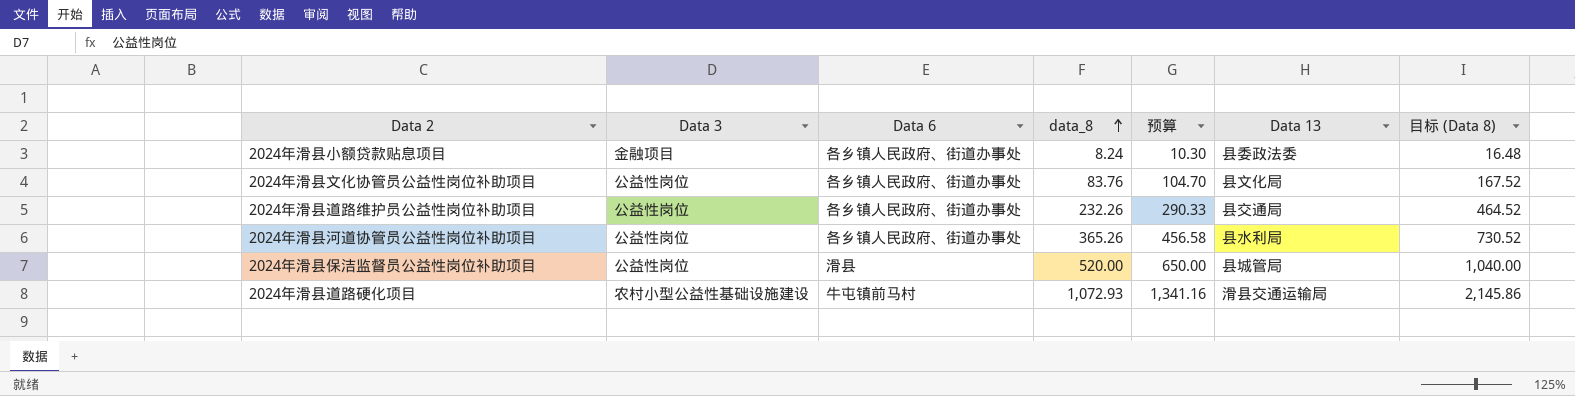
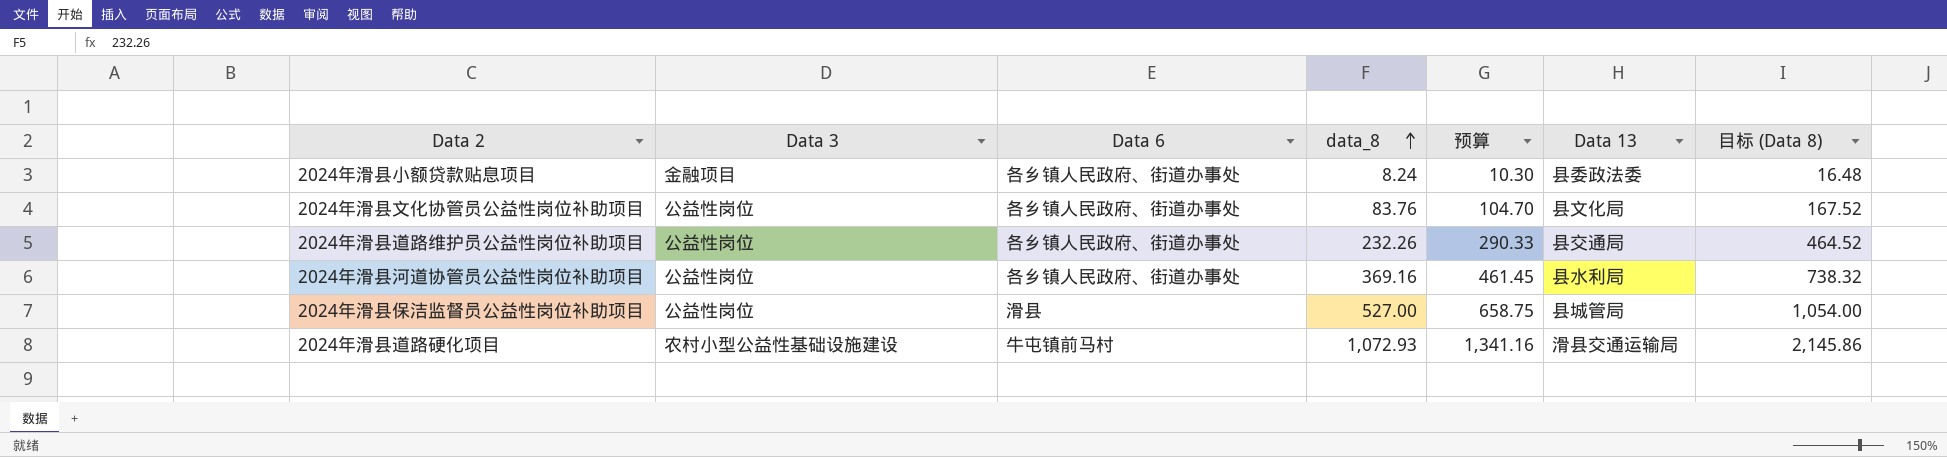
2024年滑县河道协管员公益性岗位补助项目 | data_8: 365.26 -> 369.16
2024年滑县河道协管员公益性岗位补助项目 | 预算: 456.58 -> 461.45
2024年滑县河道协管员公益性岗位补助项目 | 目标 (Data 8): 730.52 -> 738.32
2024年滑县保洁监督员公益性岗位补助项目 | data_8: 520.00 -> 527.00
2024年滑县保洁监督员公益性岗位补助项目 | 预算: 650.00 -> 658.75
2024年滑县保洁监督员公益性岗位补助项目 | 目标 (Data 8): 1,040.00 -> 1,054.00

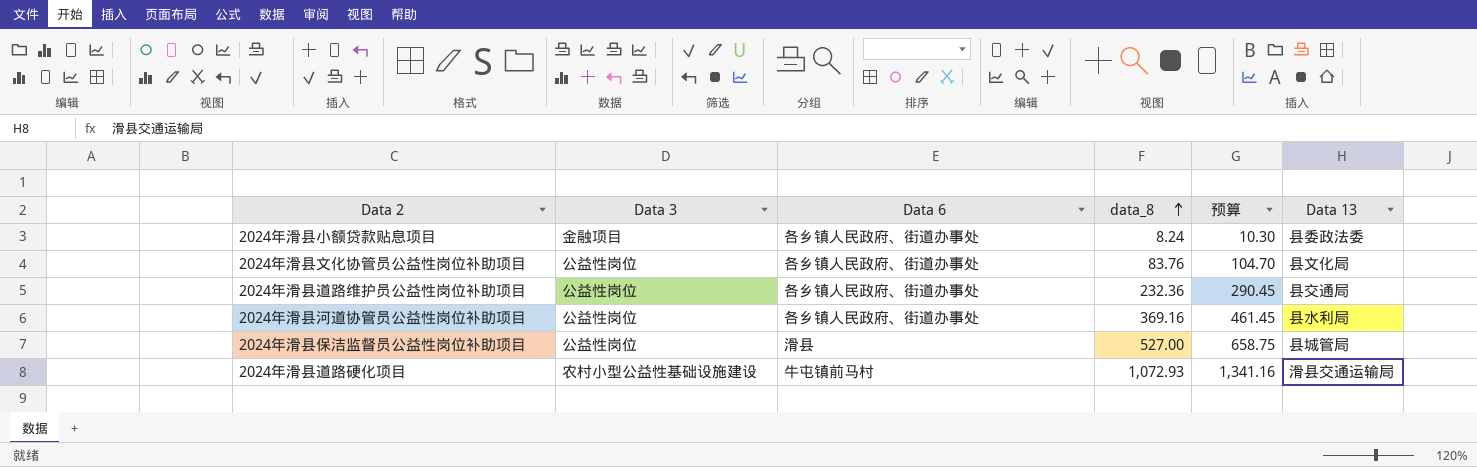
column 目标 (Data 8) | formula: [data_8] * 2 -> none
2024年滑县道路维护员公益性岗位补助项目 | data_8: 232.26 -> 232.36
2024年滑县道路维护员公益性岗位补助项目 | 预算: 290.33 -> 290.45

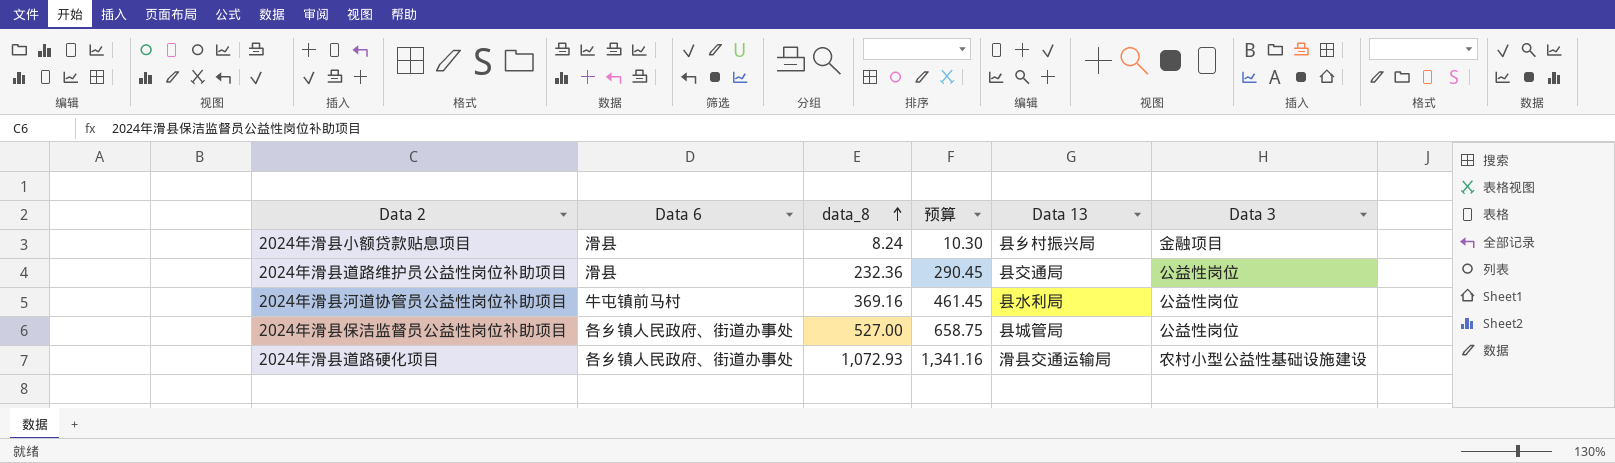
column Data 3 | position: 2 -> 6
row 2024年滑县文化协管员公益性岗位补助项目: 公益性岗位 | 各乡镇人民政府、街道办事处 | 83.76 | 104.70 | 县文化局 -> none
2024年滑县小额贷款贴息项目 | Data 6: 各乡镇人民政府、街道办事处 -> 滑县
2024年滑县小额贷款贴息项目 | Data 13: 县委政法委 -> 县乡村振兴局
2024年滑县道路维护员公益性岗位补助项目 | Data 6: 各乡镇人民政府、街道办事处 -> 滑县
2024年滑县河道协管员公益性岗位补助项目 | Data 6: 各乡镇人民政府、街道办事处 -> 牛屯镇前马村
2024年滑县保洁监督员公益性岗位补助项目 | Data 6: 滑县 -> 各乡镇人民政府、街道办事处
2024年滑县道路硬化项目 | Data 6: 牛屯镇前马村 -> 各乡镇人民政府、街道办事处

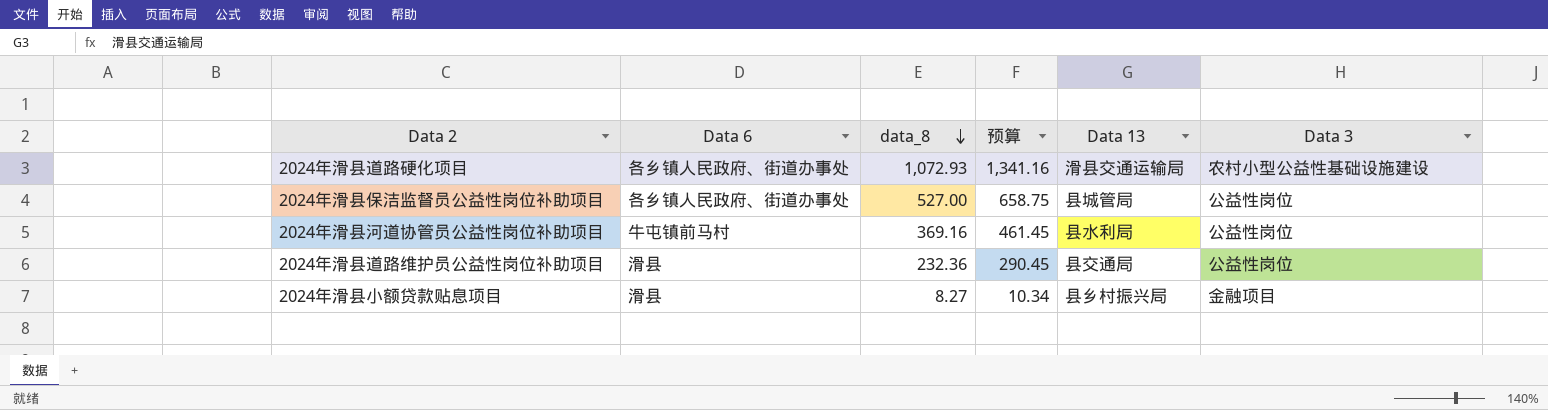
row order: data_8 ascending -> data_8 descending
2024年滑县小额贷款贴息项目 | data_8: 8.24 -> 8.27
2024年滑县小额贷款贴息项目 | 预算: 10.30 -> 10.34

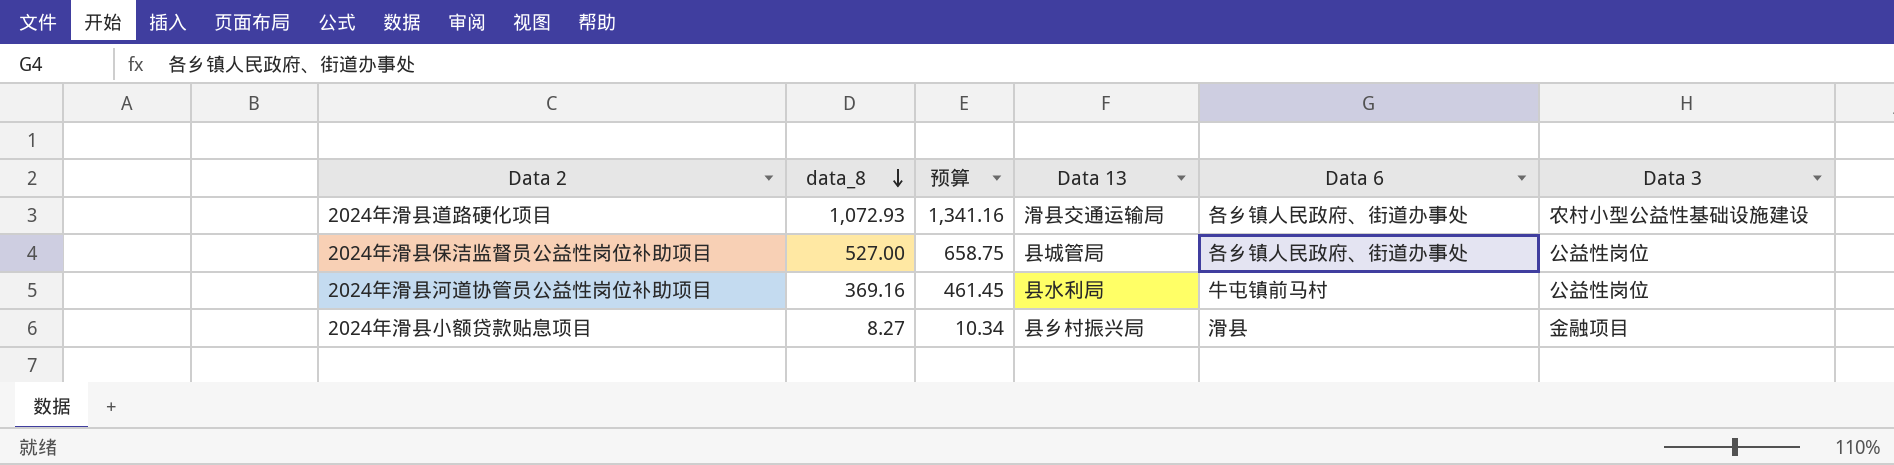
column Data 6 | position: 2 -> 5
row 2024年滑县道路维护员公益性岗位补助项目: 滑县 | 232.36 | 290.45 | 县交通局 | 公益性岗位 -> none

